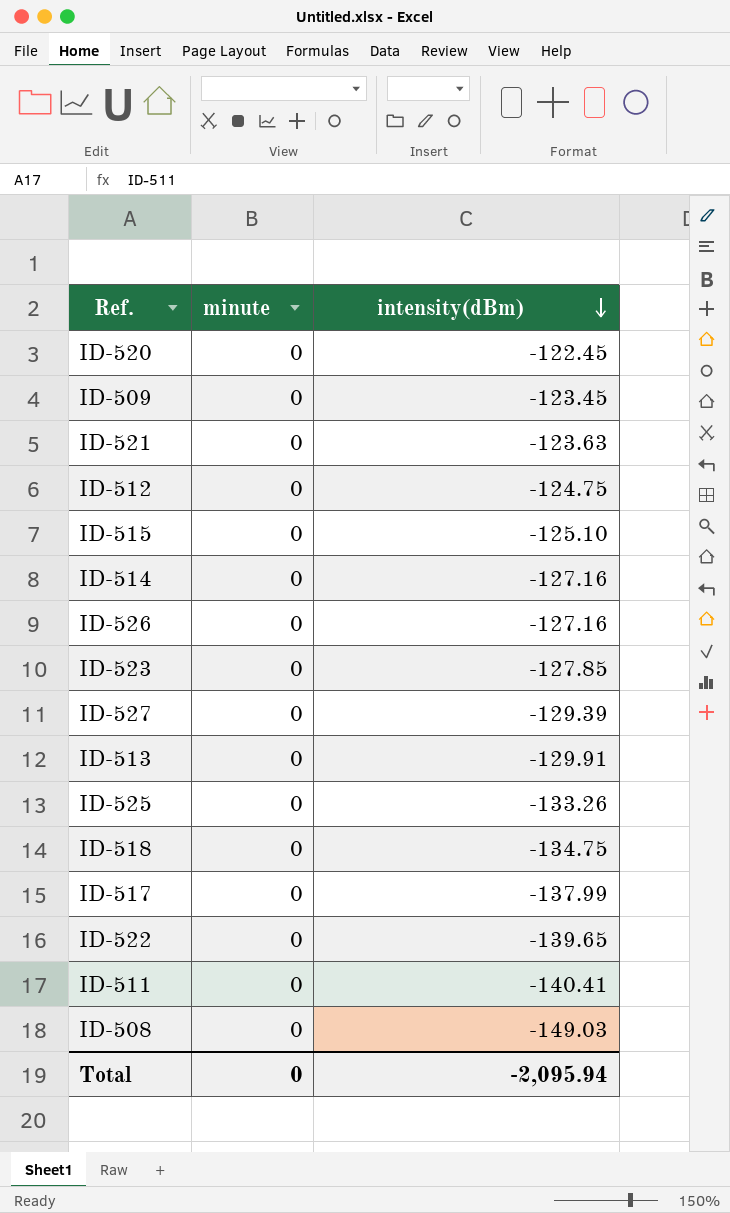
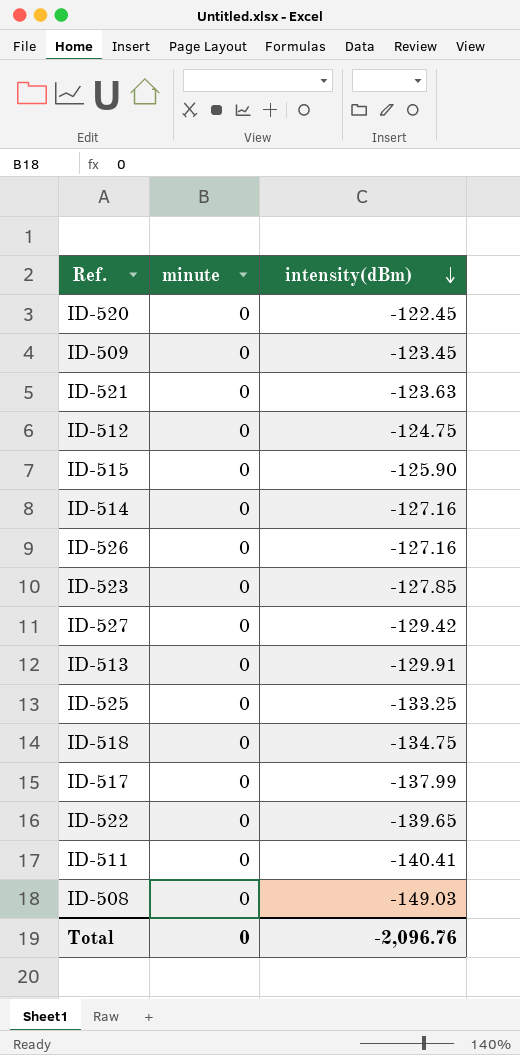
ID-515 | intensity(dBm): -125.10 -> -125.90
ID-527 | intensity(dBm): -129.39 -> -129.42
ID-525 | intensity(dBm): -133.26 -> -133.25
Total | intensity(dBm): -2,095.94 -> -2,096.76

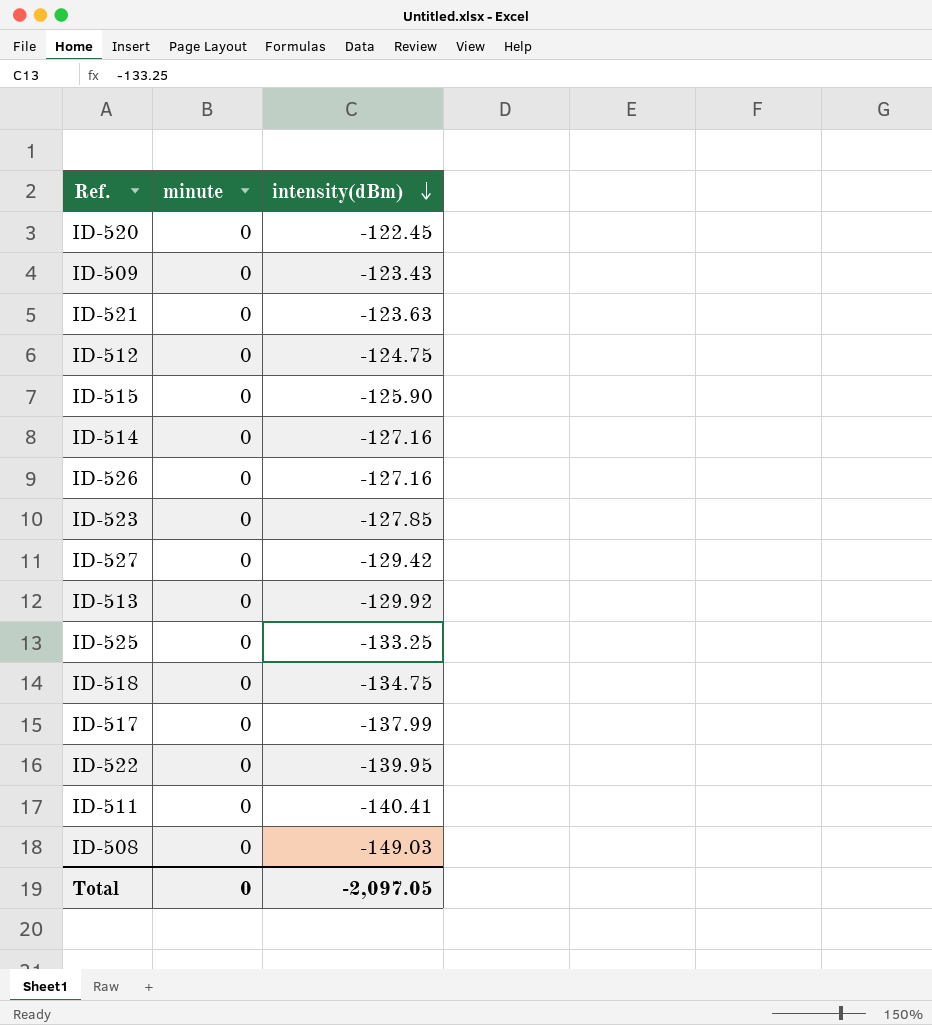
ID-509 | intensity(dBm): -123.45 -> -123.43
ID-513 | intensity(dBm): -129.91 -> -129.92
ID-522 | intensity(dBm): -139.65 -> -139.95
Total | intensity(dBm): -2,096.76 -> -2,097.05

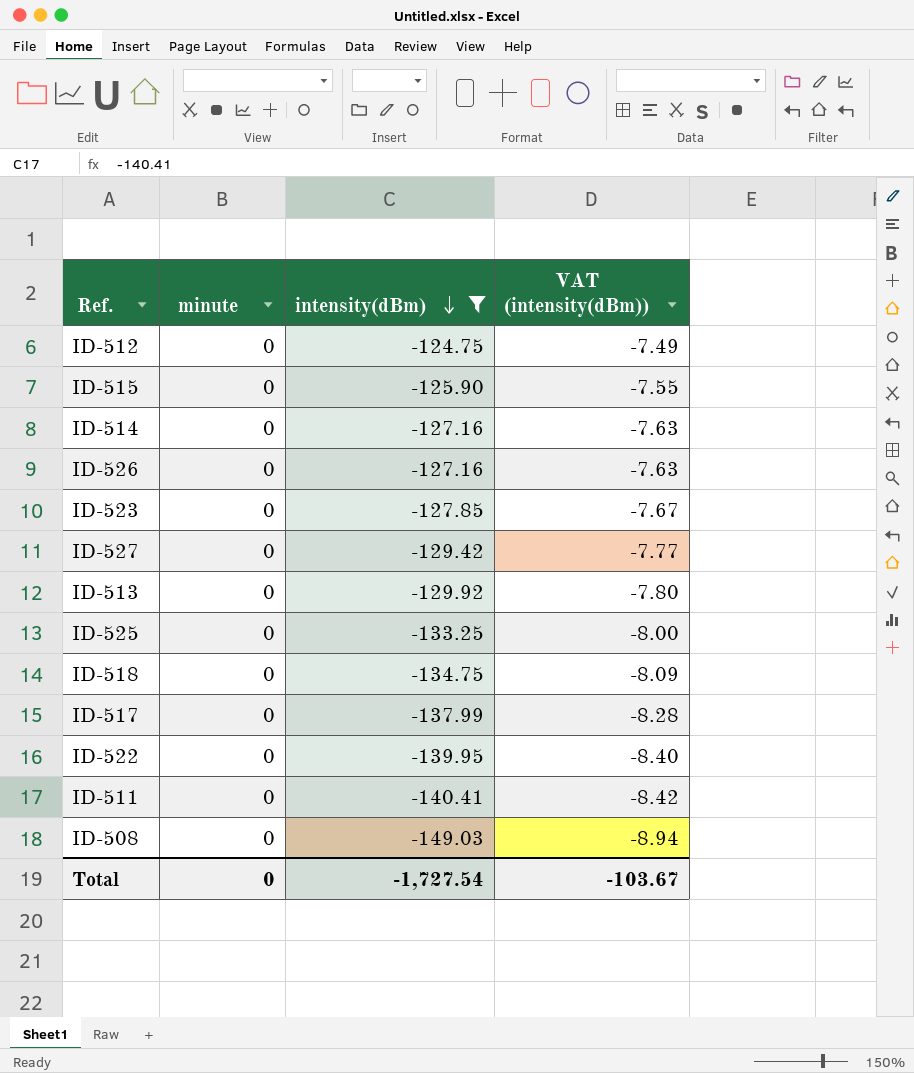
filter: none -> intensity(dBm) <= -124.75
column VAT (intensity(dBm)) | formula: none -> [intensity(dBm)] * 0.06
Total | intensity(dBm): -2,097.05 -> -1,727.54

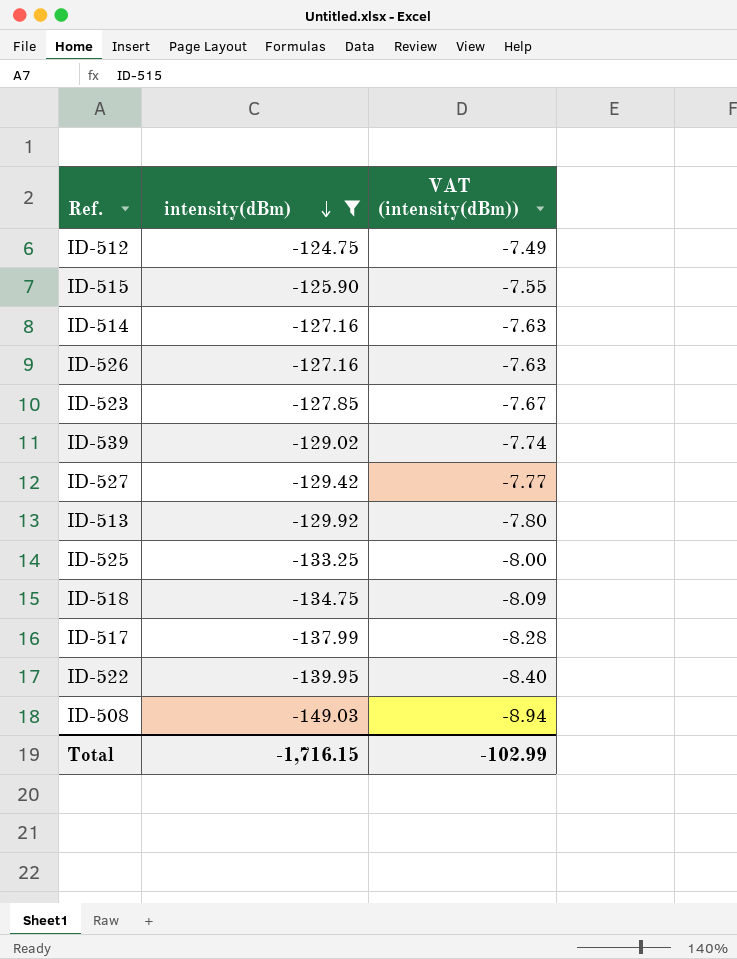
column minute | position: 2 -> none
row ID-511: 0 | -140.41 | -8.42 -> none
row ID-539: none -> -129.02 | -7.74
Total | intensity(dBm): -1,727.54 -> -1,716.15
Total | VAT (intensity(dBm)): -103.67 -> -102.99

